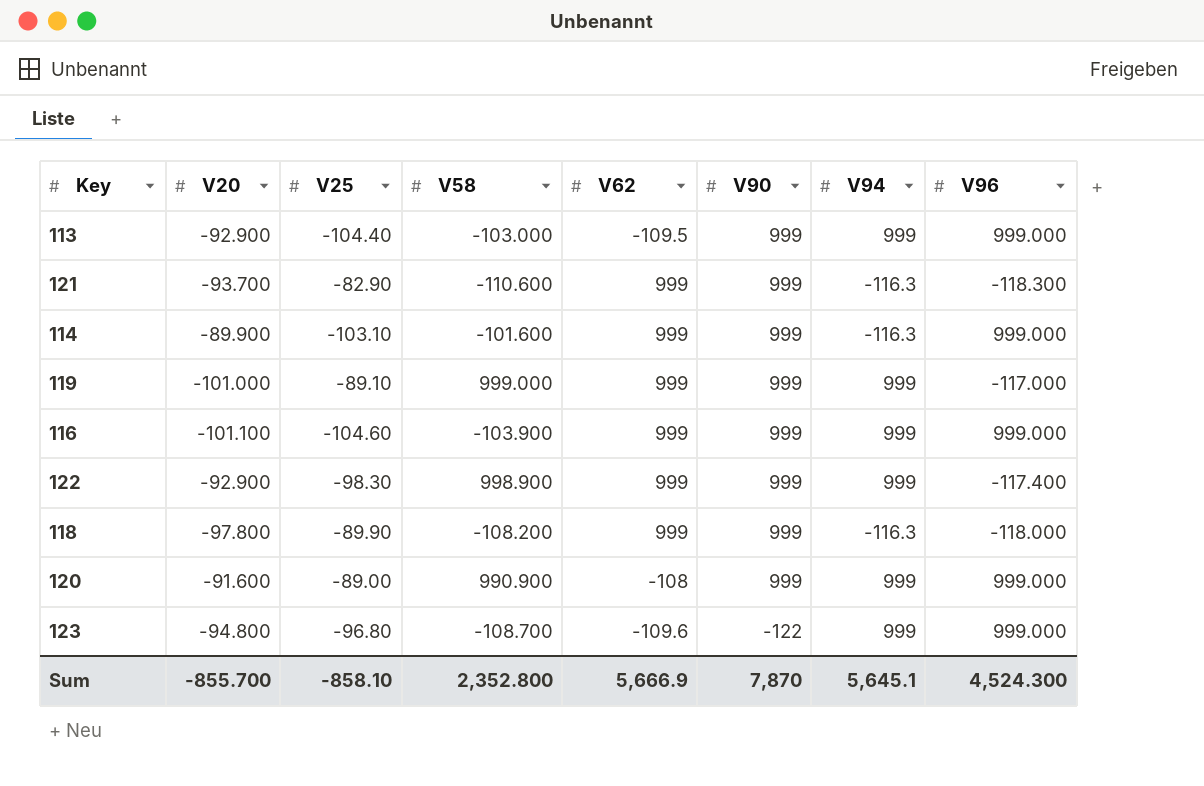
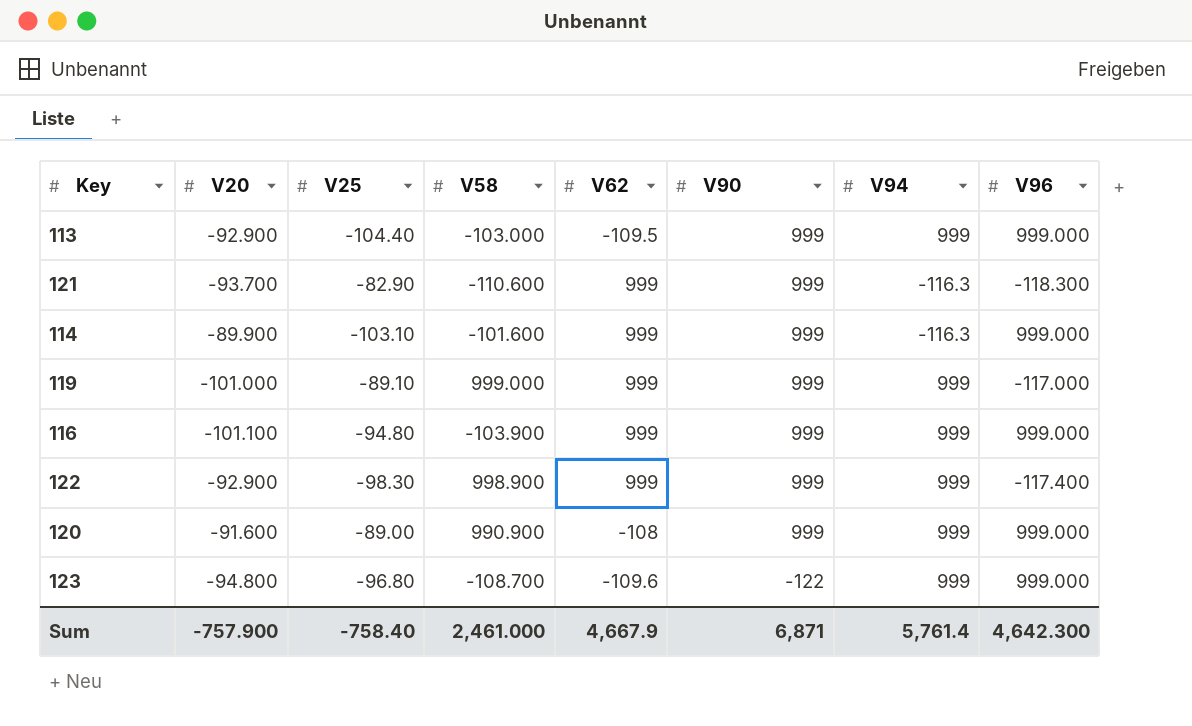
row 118: -97.800 | -89.90 | -108.200 | 999 | 999 | -116.3 | -118.000 -> none
116 | V25: -104.60 -> -94.80
Sum | V20: -855.700 -> -757.900
Sum | V25: -858.10 -> -758.40
Sum | V58: 2,352.800 -> 2,461.000
Sum | V62: 5,666.9 -> 4,667.9
Sum | V90: 7,870 -> 6,871
Sum | V94: 5,645.1 -> 5,761.4
Sum | V96: 4,524.300 -> 4,642.300

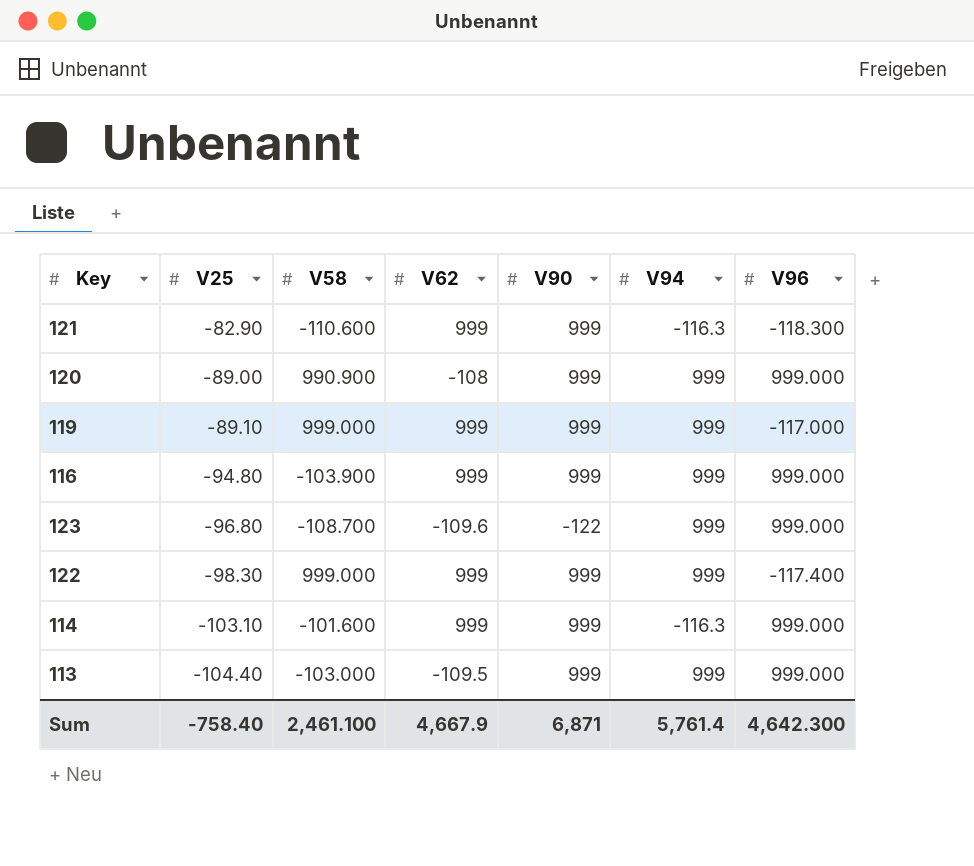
row order: V90 descending -> V25 descending
column V20 | position: 2 -> none
122 | V58: 998.900 -> 999.000
Sum | V58: 2,461.000 -> 2,461.100

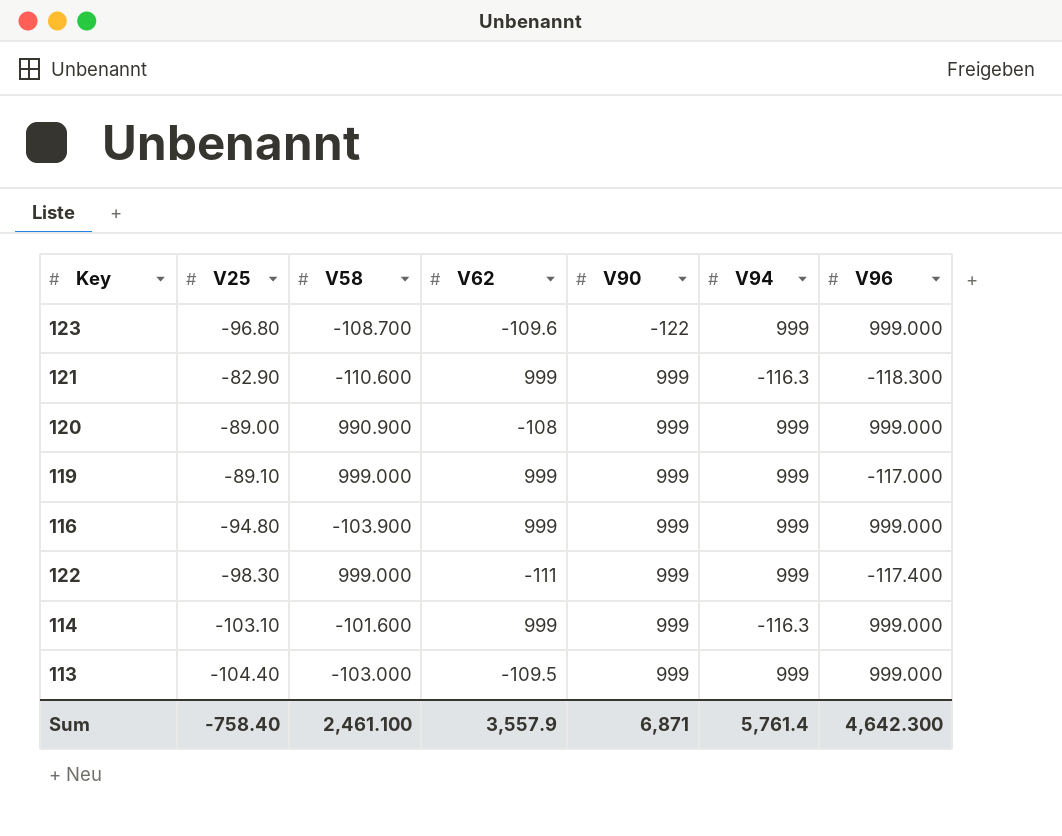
row order: V25 descending -> V90 ascending
122 | V62: 999 -> -111
Sum | V62: 4,667.9 -> 3,557.9

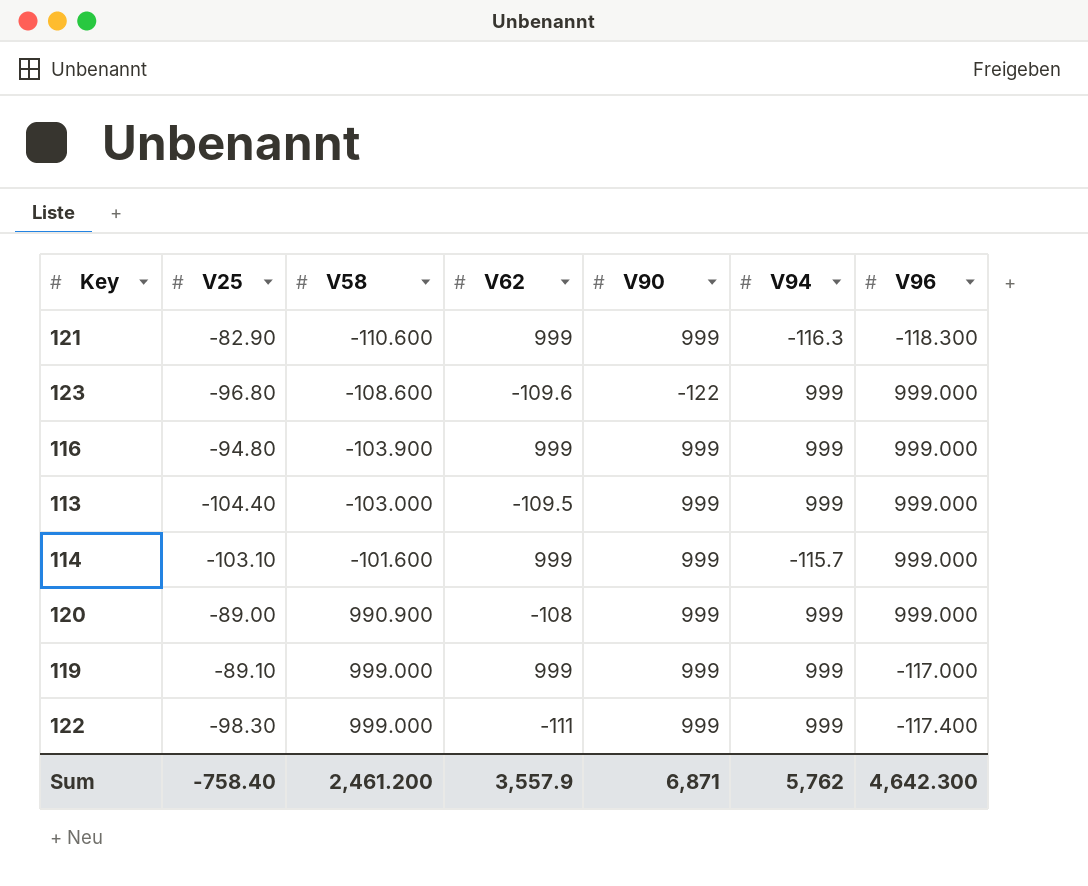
row order: V90 ascending -> V58 ascending
123 | V58: -108.700 -> -108.600
114 | V94: -116.3 -> -115.7
Sum | V58: 2,461.100 -> 2,461.200
Sum | V94: 5,761.4 -> 5,762

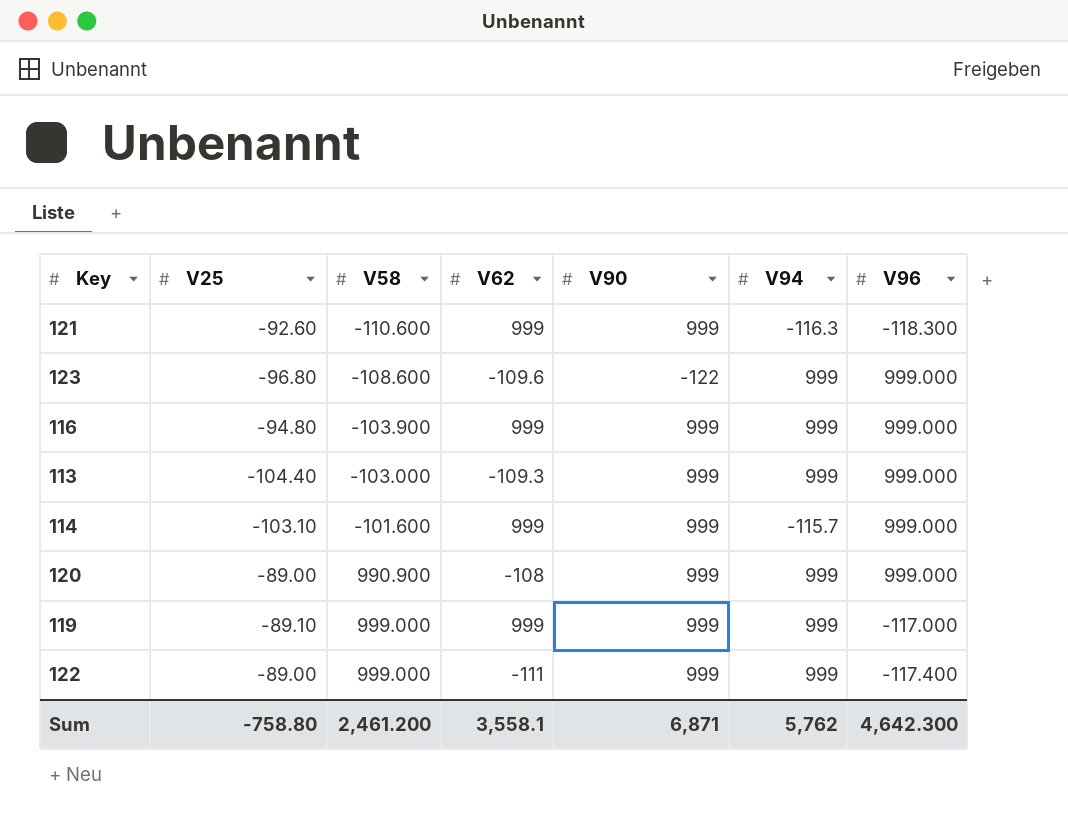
121 | V25: -82.90 -> -92.60
113 | V62: -109.5 -> -109.3
122 | V25: -98.30 -> -89.00
Sum | V25: -758.40 -> -758.80
Sum | V62: 3,557.9 -> 3,558.1

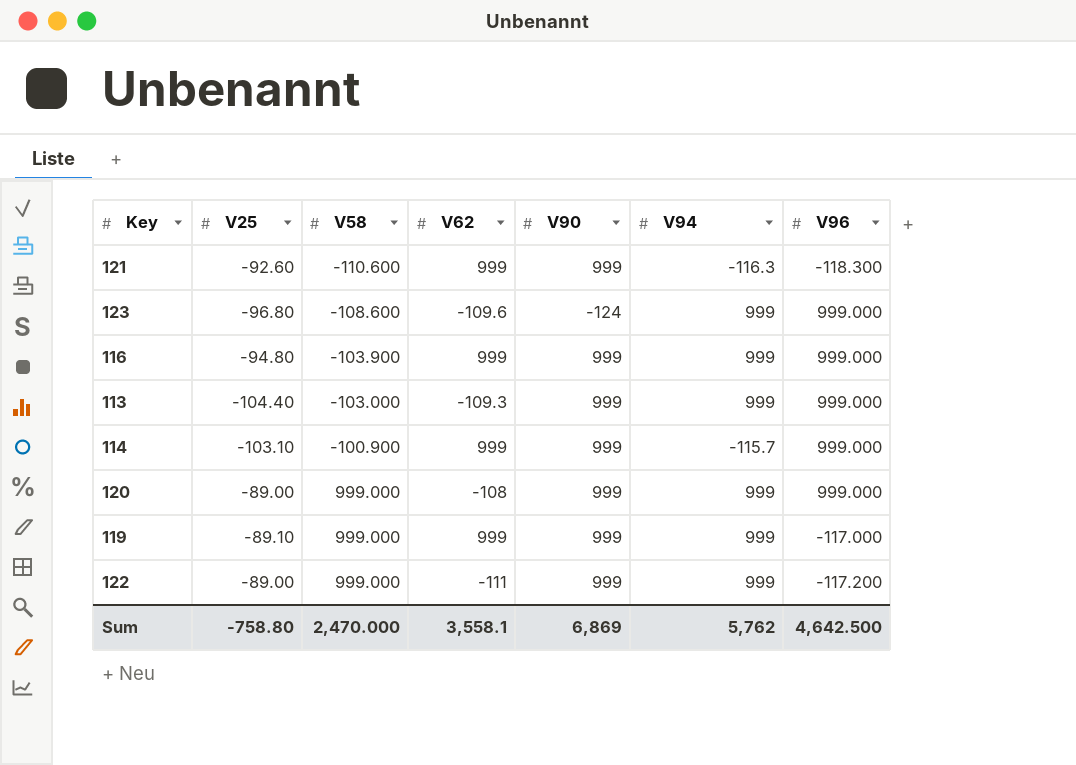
123 | V90: -122 -> -124
114 | V58: -101.600 -> -100.900
120 | V58: 990.900 -> 999.000
122 | V96: -117.400 -> -117.200
Sum | V58: 2,461.200 -> 2,470.000
Sum | V90: 6,871 -> 6,869
Sum | V96: 4,642.300 -> 4,642.500

